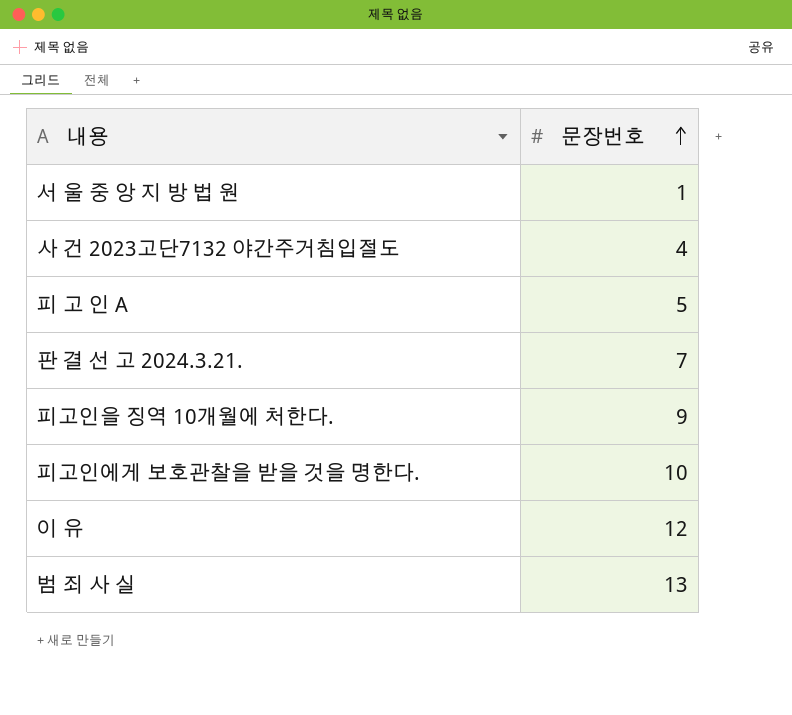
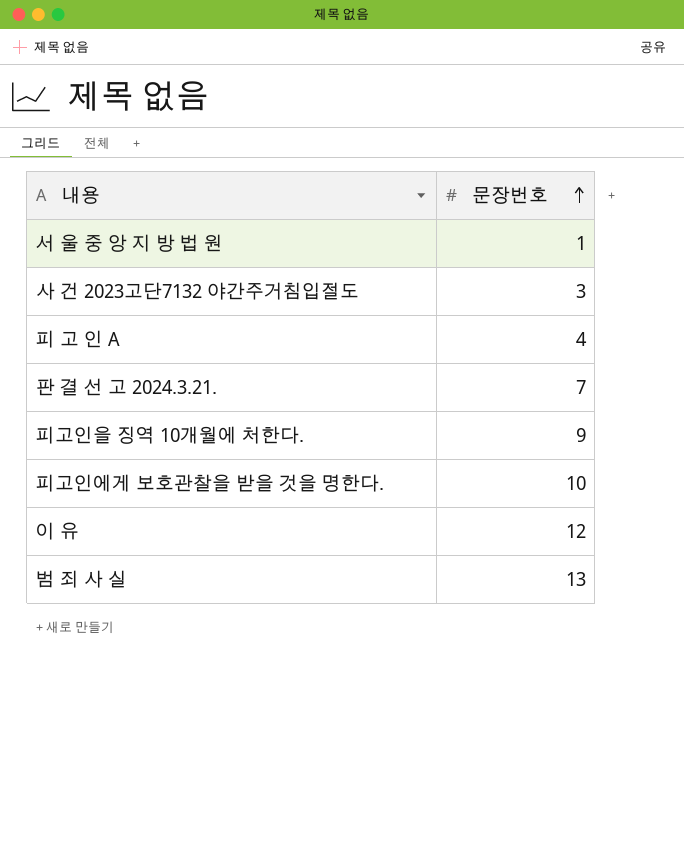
사 건 2023고단7132 야간주거침입절도 | 문장번호: 4 -> 3
피 고 인 A | 문장번호: 5 -> 4

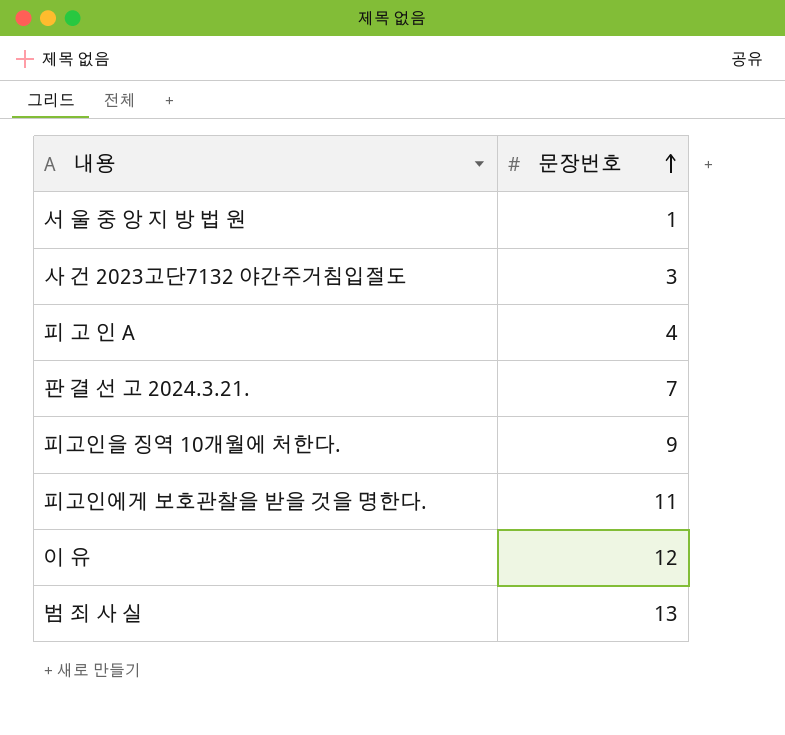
피고인에게 보호관찰을 받을 것을 명한다. | 문장번호: 10 -> 11

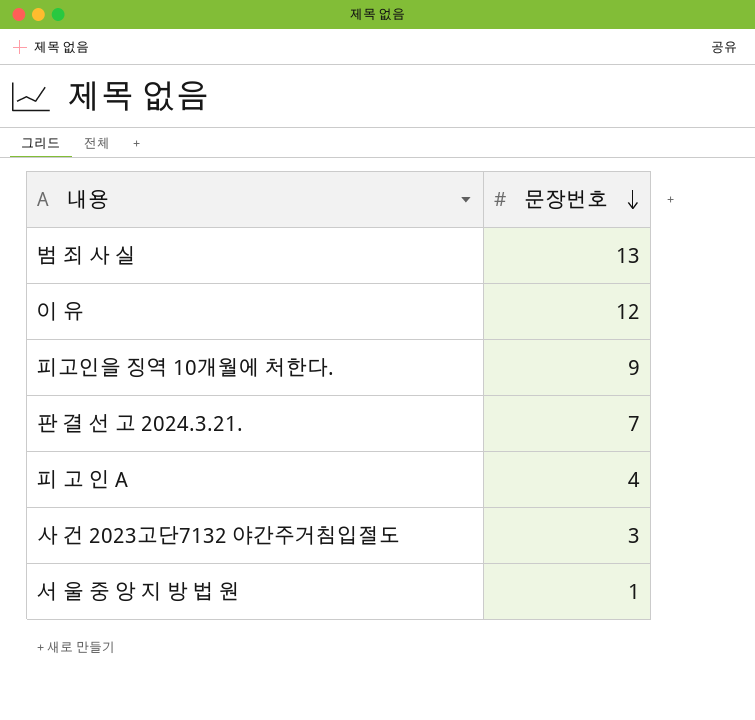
row order: 문장번호 ascending -> 문장번호 descending
row 피고인에게 보호관찰을 받을 것을 명한다.: 11 -> none

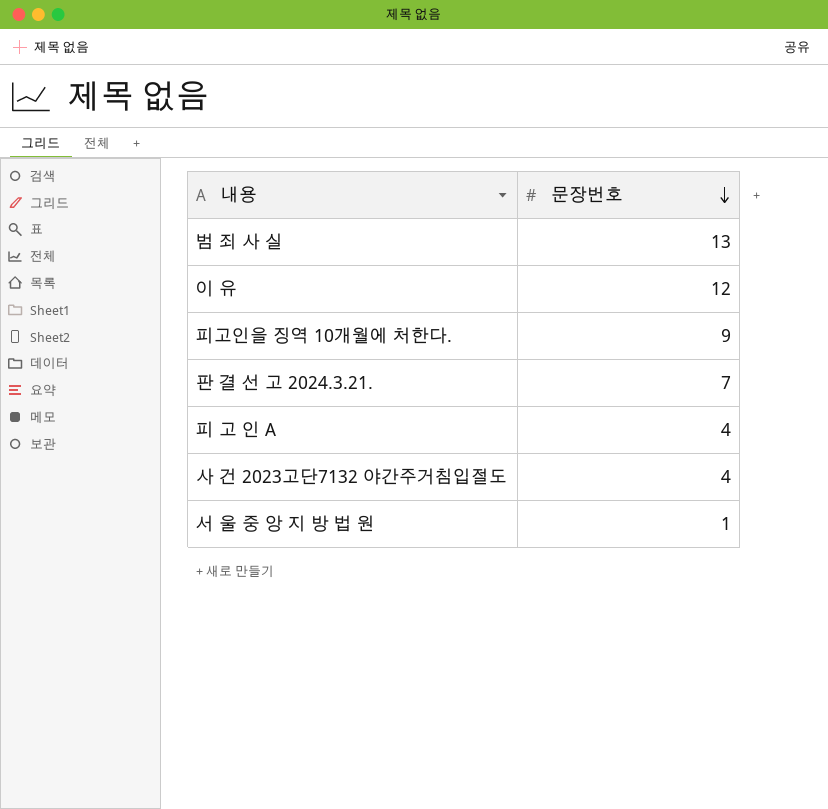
사 건 2023고단7132 야간주거침입절도 | 문장번호: 3 -> 4

